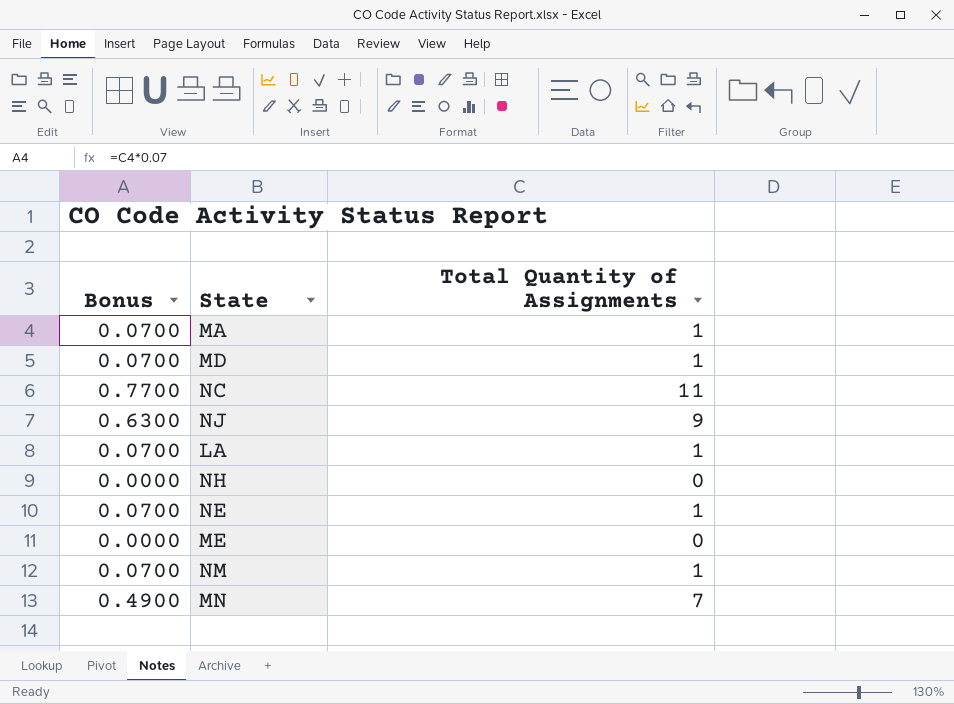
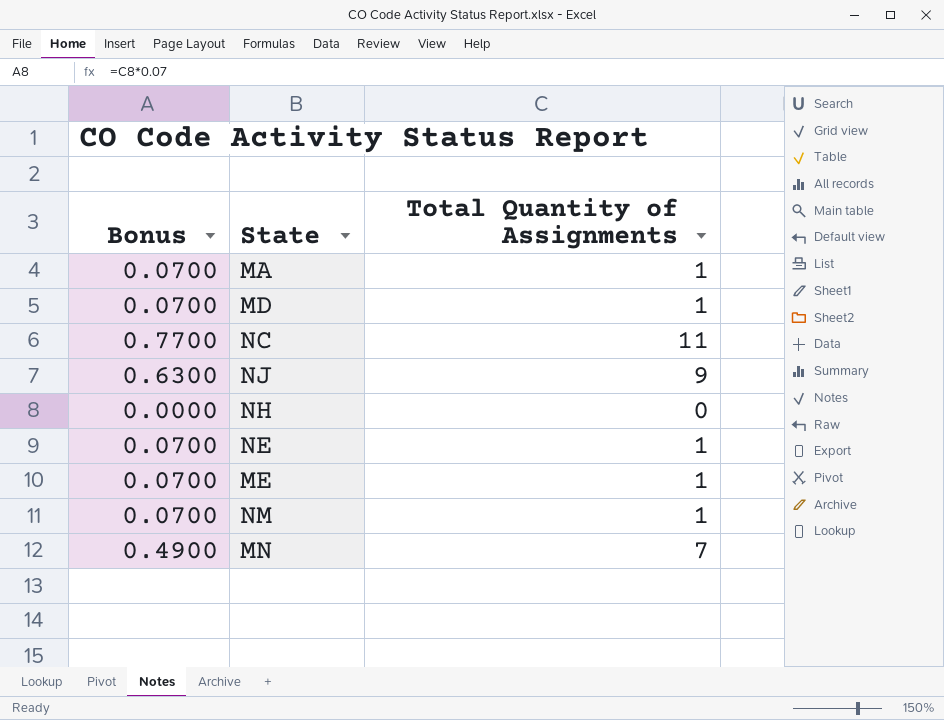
row LA: 0.0700 | 1 -> none
ME | Bonus: 0.0000 -> 0.0700
ME | Total Quantity of Assignments: 0 -> 1

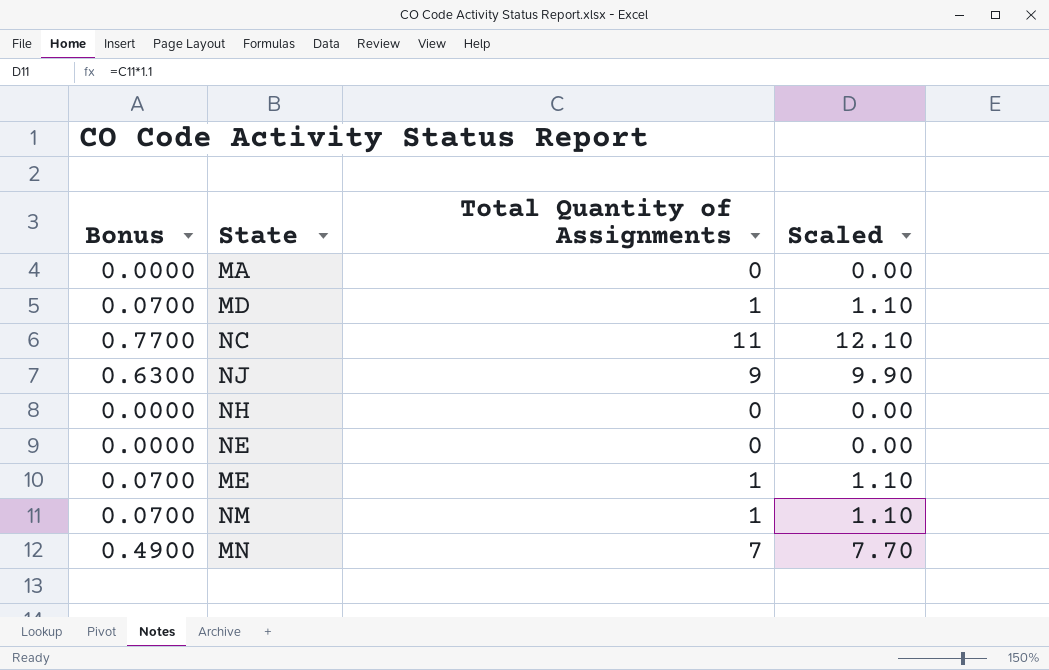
column Scaled | formula: none -> [Total Quantity of Assignments] * 1.1
MA | Bonus: 0.0700 -> 0.0000
MA | Total Quantity of Assignments: 1 -> 0
NE | Bonus: 0.0700 -> 0.0000
NE | Total Quantity of Assignments: 1 -> 0

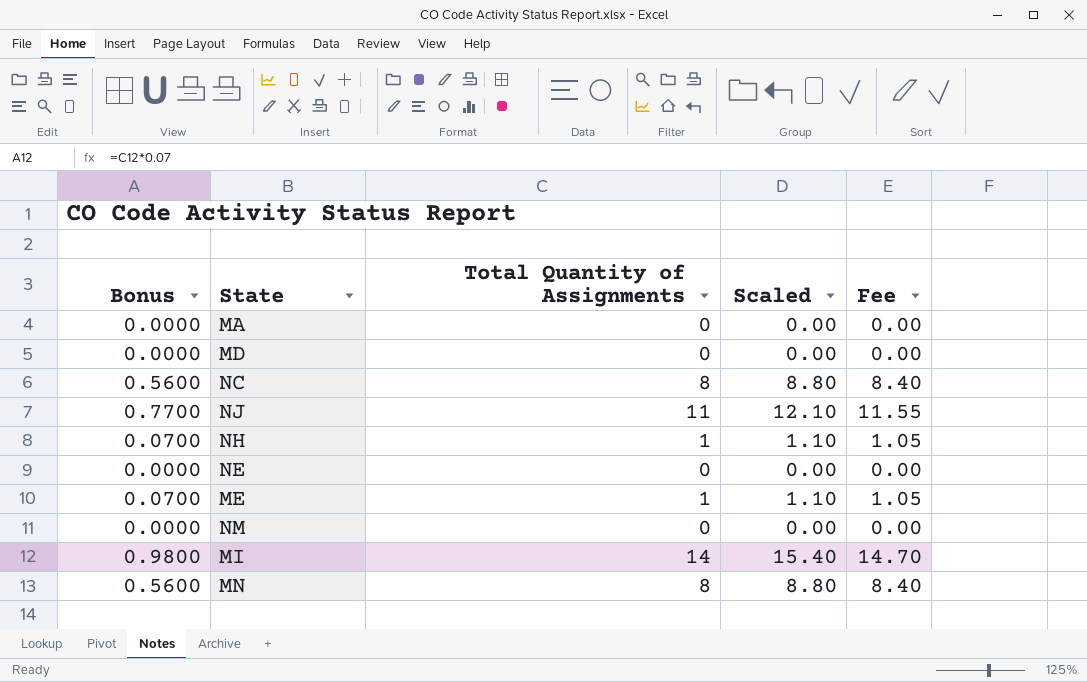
column Fee | formula: none -> [Total Quantity of Assignments] * 1.05
MD | Bonus: 0.0700 -> 0.0000
MD | Total Quantity of Assignments: 1 -> 0
MD | Scaled: 1.10 -> 0.00
NC | Bonus: 0.7700 -> 0.5600
NC | Total Quantity of Assignments: 11 -> 8
NC | Scaled: 12.10 -> 8.80
NJ | Bonus: 0.6300 -> 0.7700
NJ | Total Quantity of Assignments: 9 -> 11
NJ | Scaled: 9.90 -> 12.10
NH | Bonus: 0.0000 -> 0.0700
NH | Total Quantity of Assignments: 0 -> 1
NH | Scaled: 0.00 -> 1.10
NM | Bonus: 0.0700 -> 0.0000
NM | Total Quantity of Assignments: 1 -> 0
NM | Scaled: 1.10 -> 0.00
row MI: none -> 0.9800 | 14 | 15.40 | 14.70
MN | Bonus: 0.4900 -> 0.5600
MN | Total Quantity of Assignments: 7 -> 8
MN | Scaled: 7.70 -> 8.80

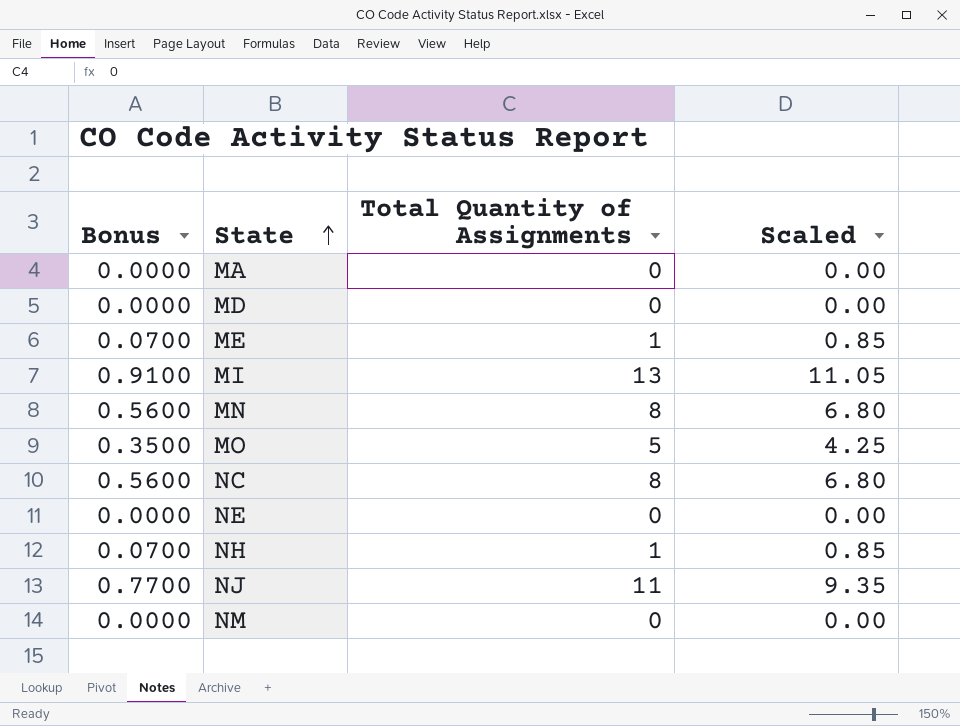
row order: none -> State ascending
column Fee | formula: [Total Quantity of Assignments] * 1.05 -> none
column Scaled | formula: [Total Quantity of Assignments] * 1.1 -> [Total Quantity of Assignments] * 0.85
MI | Bonus: 0.9800 -> 0.9100
MI | Total Quantity of Assignments: 14 -> 13
row MO: none -> 0.3500 | 5 | 4.25

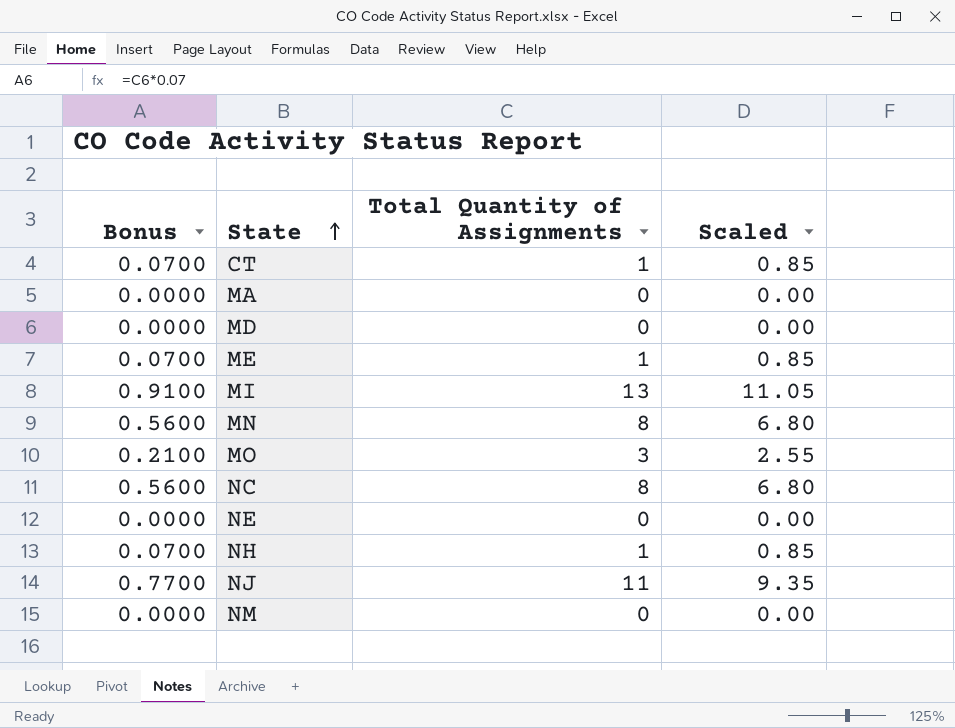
row CT: none -> 0.0700 | 1 | 0.85
MO | Bonus: 0.3500 -> 0.2100
MO | Total Quantity of Assignments: 5 -> 3
MO | Scaled: 4.25 -> 2.55

